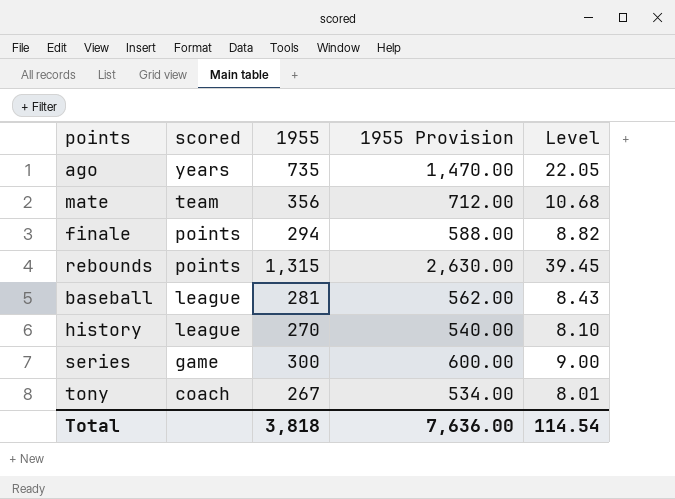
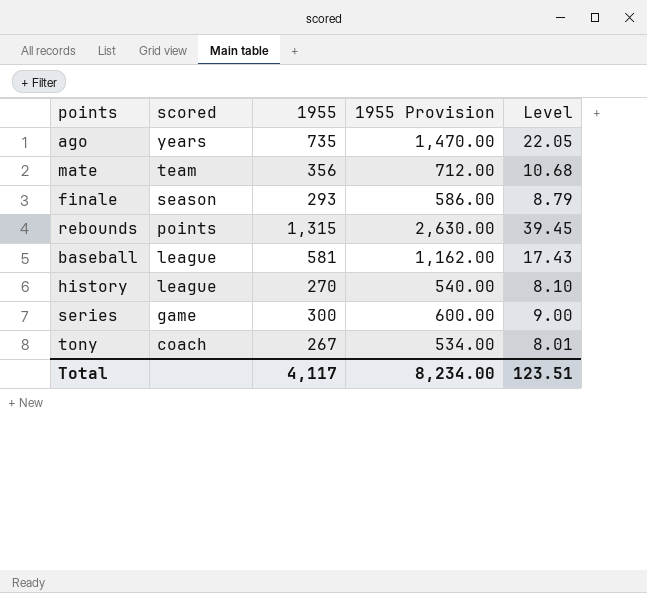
finale | scored: points -> season
finale | 1955: 294 -> 293
finale | 1955 Provision: 588.00 -> 586.00
finale | Level: 8.82 -> 8.79
baseball | 1955: 281 -> 581
baseball | 1955 Provision: 562.00 -> 1,162.00
baseball | Level: 8.43 -> 17.43
Total | 1955: 3,818 -> 4,117
Total | 1955 Provision: 7,636.00 -> 8,234.00
Total | Level: 114.54 -> 123.51

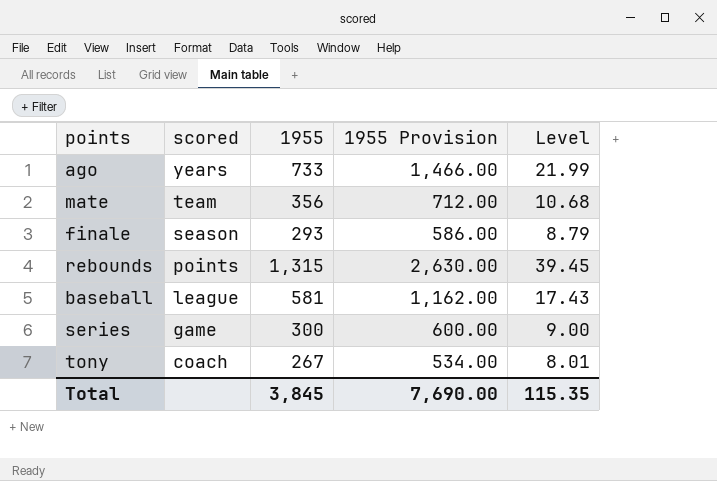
row history: league | 270 | 540.00 | 8.10 -> none
ago | 1955: 735 -> 733
ago | 1955 Provision: 1,470.00 -> 1,466.00
ago | Level: 22.05 -> 21.99
Total | 1955: 4,117 -> 3,845
Total | 1955 Provision: 8,234.00 -> 7,690.00
Total | Level: 123.51 -> 115.35

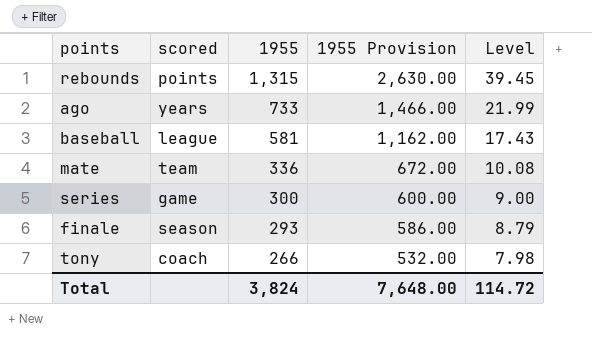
row order: scored descending -> 1955 descending
mate | 1955: 356 -> 336
mate | 1955 Provision: 712.00 -> 672.00
mate | Level: 10.68 -> 10.08
tony | 1955: 267 -> 266
tony | 1955 Provision: 534.00 -> 532.00
tony | Level: 8.01 -> 7.98
Total | 1955: 3,845 -> 3,824
Total | 1955 Provision: 7,690.00 -> 7,648.00
Total | Level: 115.35 -> 114.72

